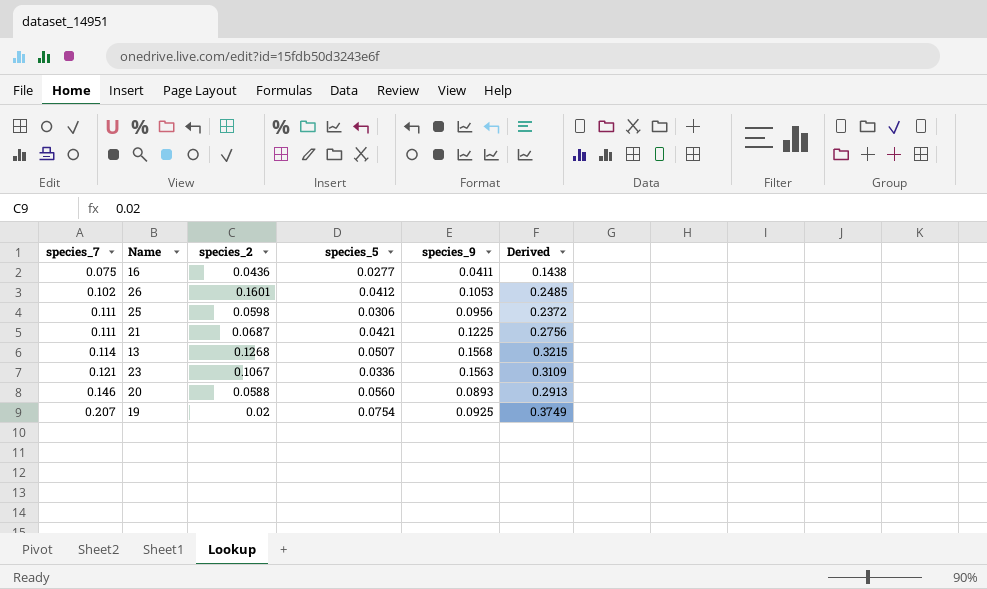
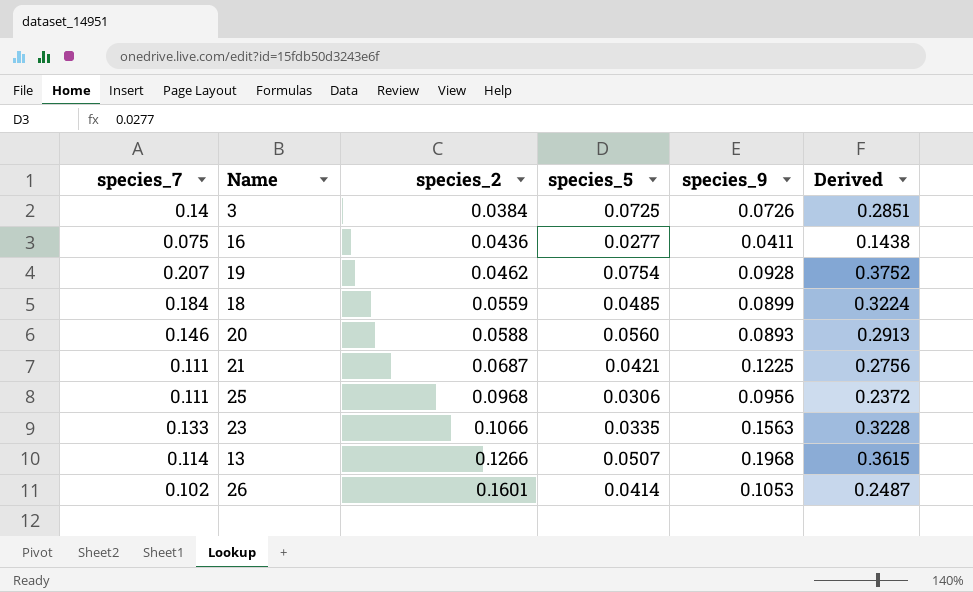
row order: species_7 ascending -> species_2 ascending
row 3: none -> 0.14 | 0.0384 | 0.0725 | 0.0726 | 0.2851
19 | species_2: 0.02 -> 0.0462
19 | species_9: 0.0925 -> 0.0928
19 | Derived: 0.3749 -> 0.3752
row 18: none -> 0.184 | 0.0559 | 0.0485 | 0.0899 | 0.3224
25 | species_2: 0.0598 -> 0.0968
23 | species_7: 0.121 -> 0.133
23 | species_2: 0.1067 -> 0.1066
23 | species_5: 0.0336 -> 0.0335
23 | Derived: 0.3109 -> 0.3228
13 | species_2: 0.1268 -> 0.1266
13 | species_9: 0.1568 -> 0.1968
13 | Derived: 0.3215 -> 0.3615
26 | species_5: 0.0412 -> 0.0414
26 | Derived: 0.2485 -> 0.2487

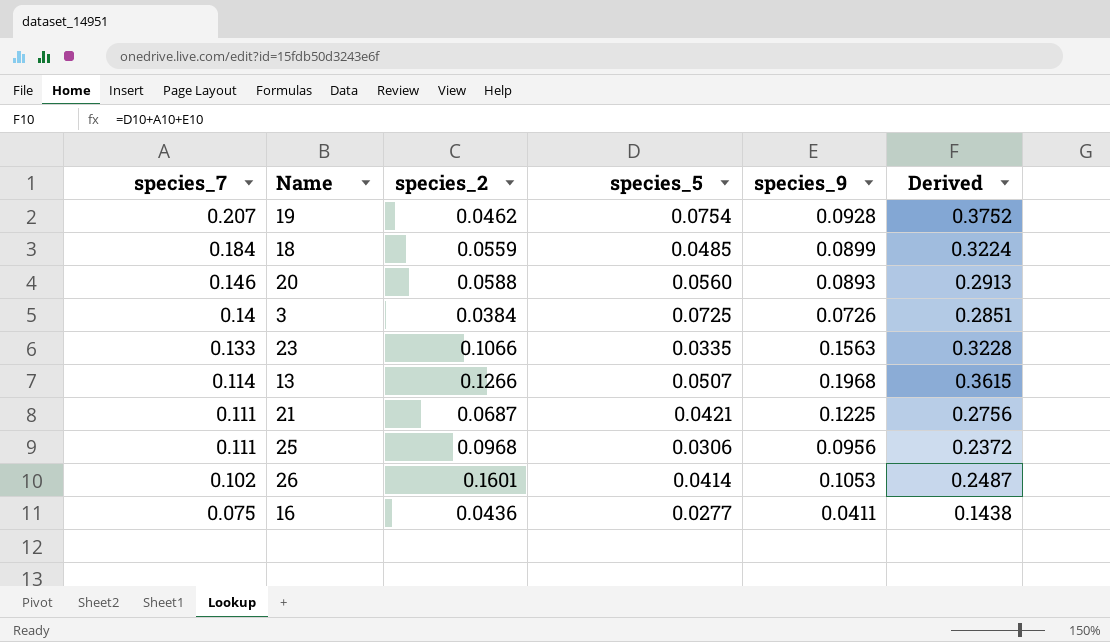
row order: species_2 ascending -> species_7 descending

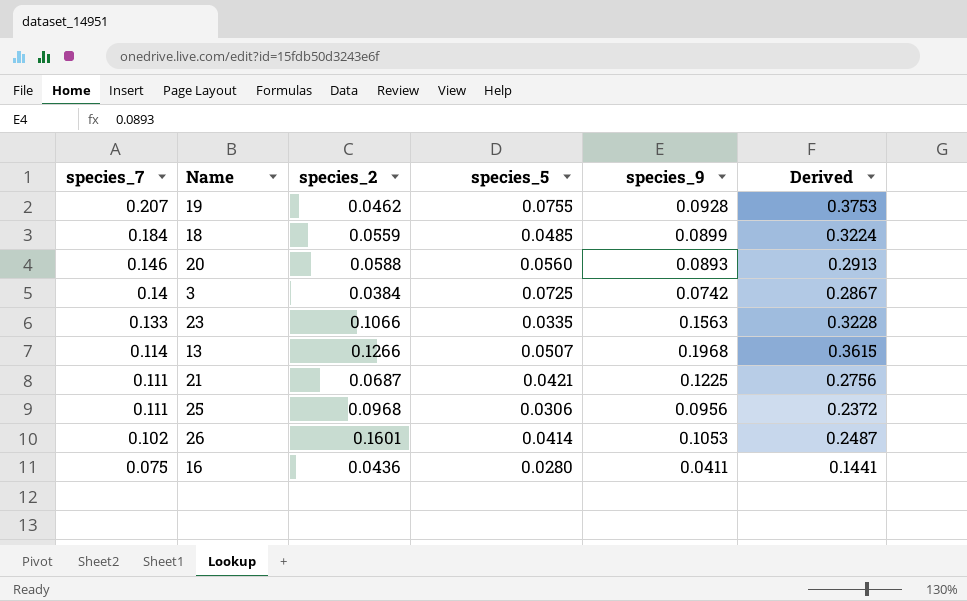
19 | species_5: 0.0754 -> 0.0755
19 | Derived: 0.3752 -> 0.3753
3 | species_9: 0.0726 -> 0.0742
3 | Derived: 0.2851 -> 0.2867
16 | species_5: 0.0277 -> 0.0280
16 | Derived: 0.1438 -> 0.1441

